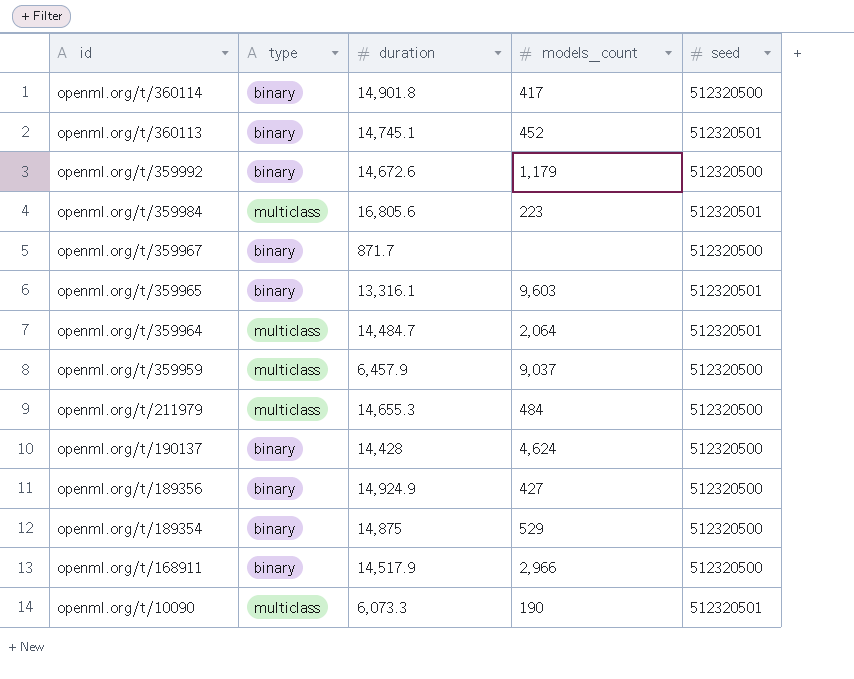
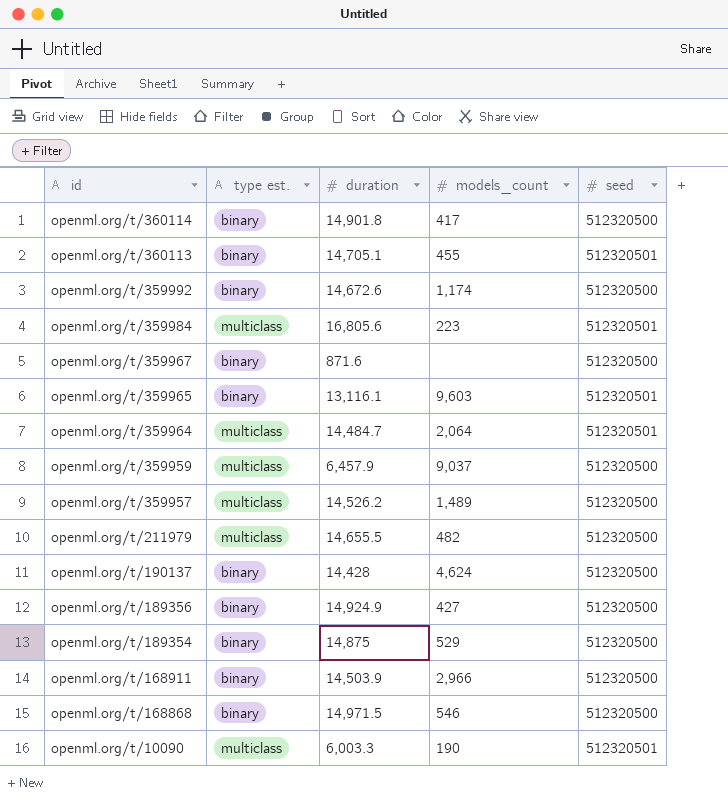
column name: type -> type est.
openml.org/t/360113 | duration: 14,745.1 -> 14,705.1
openml.org/t/360113 | models_count: 452 -> 455
openml.org/t/359992 | models_count: 1,179 -> 1,174
openml.org/t/359967 | duration: 871.7 -> 871.6
openml.org/t/359965 | duration: 13,316.1 -> 13,116.1
row openml.org/t/359957: none -> multiclass | 14,526.2 | 1,489 | 512320500
openml.org/t/211979 | duration: 14,655.3 -> 14,655.5
openml.org/t/211979 | models_count: 484 -> 482
openml.org/t/168911 | duration: 14,517.9 -> 14,503.9
row openml.org/t/168868: none -> binary | 14,971.5 | 546 | 512320500
openml.org/t/10090 | duration: 6,073.3 -> 6,003.3

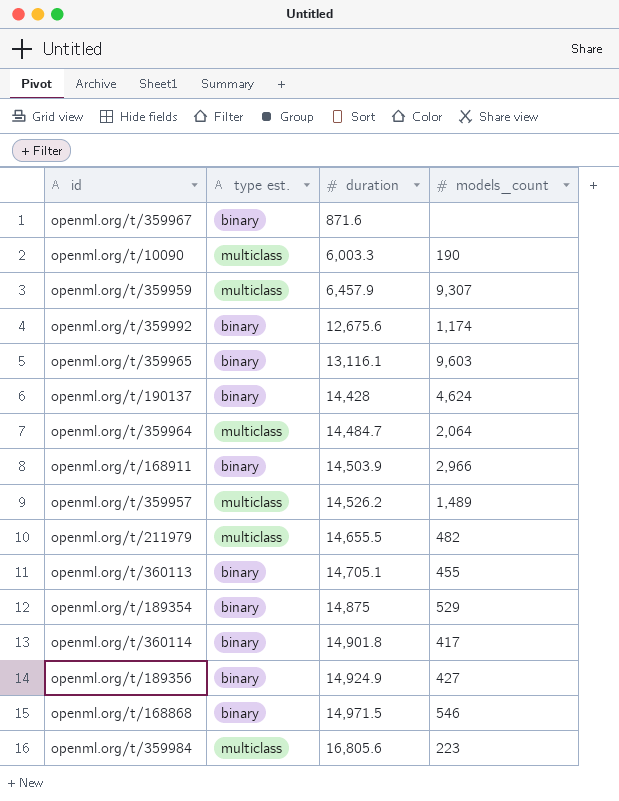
row order: id descending -> duration ascending
column seed | position: 5 -> none
openml.org/t/359959 | models_count: 9,037 -> 9,307
openml.org/t/359992 | duration: 14,672.6 -> 12,675.6

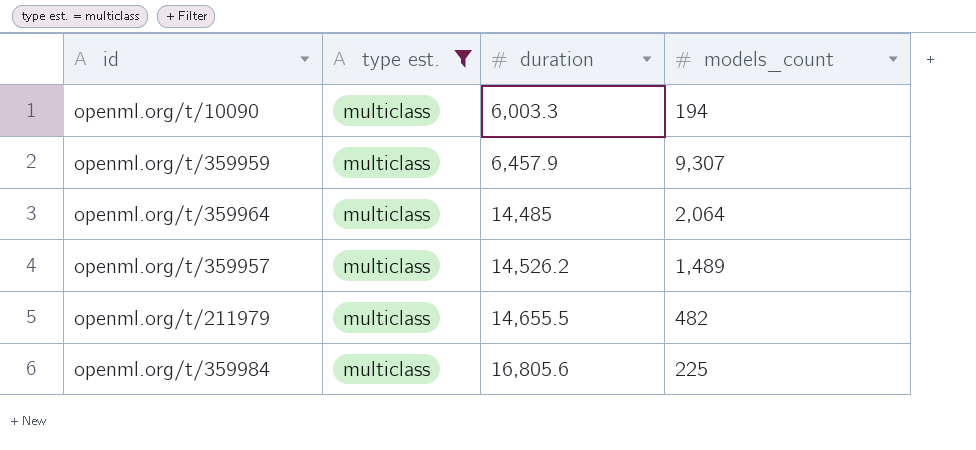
filter: none -> type est. = multiclass
openml.org/t/10090 | models_count: 190 -> 194
openml.org/t/359964 | duration: 14,484.7 -> 14,485
openml.org/t/359984 | models_count: 223 -> 225

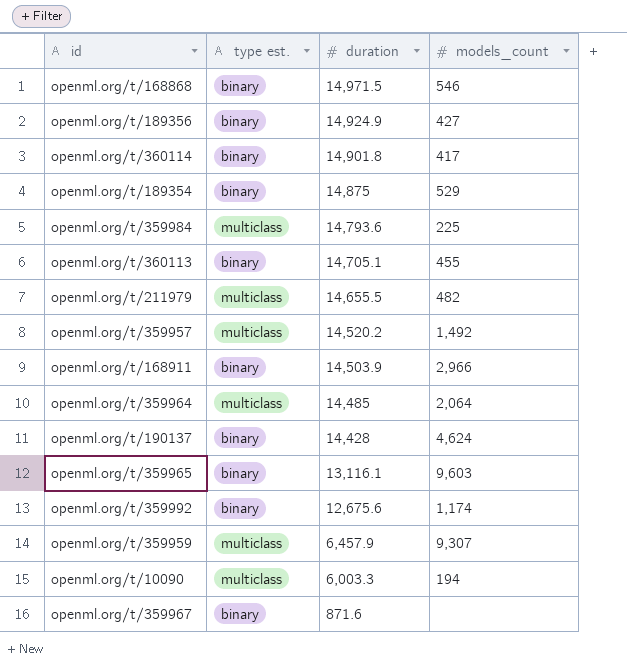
filter: type est. = multiclass -> none
row order: duration ascending -> duration descending
openml.org/t/359984 | duration: 16,805.6 -> 14,793.6
openml.org/t/359957 | duration: 14,526.2 -> 14,520.2
openml.org/t/359957 | models_count: 1,489 -> 1,492

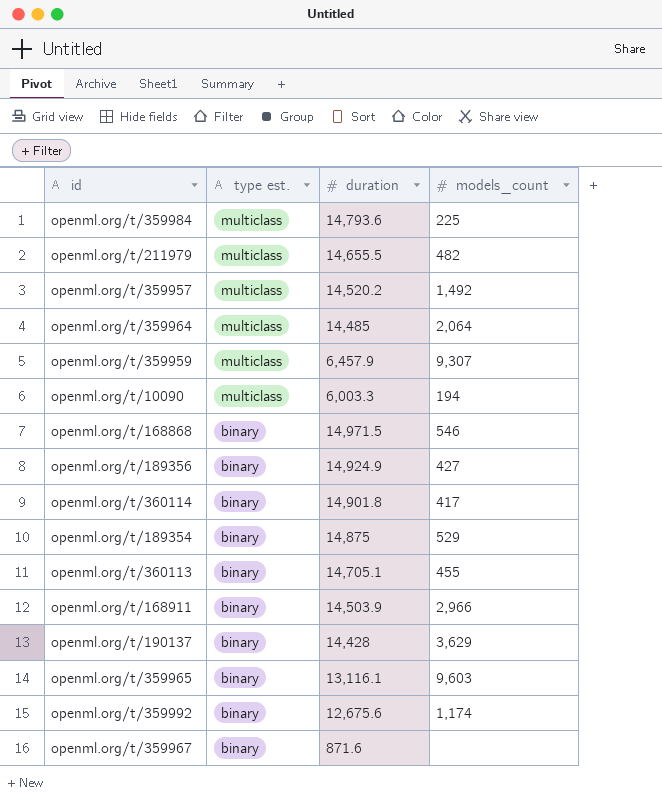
row order: duration descending -> type est. descending
openml.org/t/190137 | models_count: 4,624 -> 3,629

